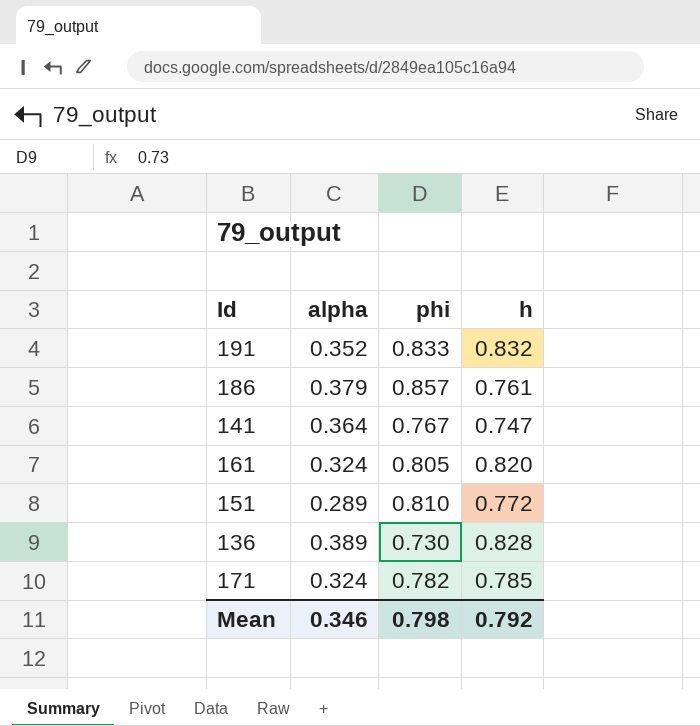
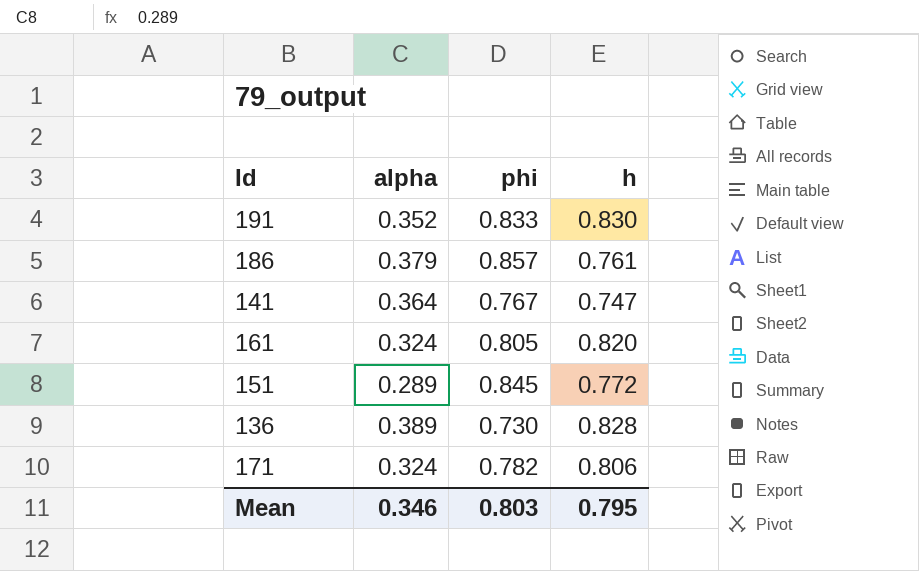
191 | h: 0.832 -> 0.830
151 | phi: 0.810 -> 0.845
171 | h: 0.785 -> 0.806
Mean | phi: 0.798 -> 0.803
Mean | h: 0.792 -> 0.795

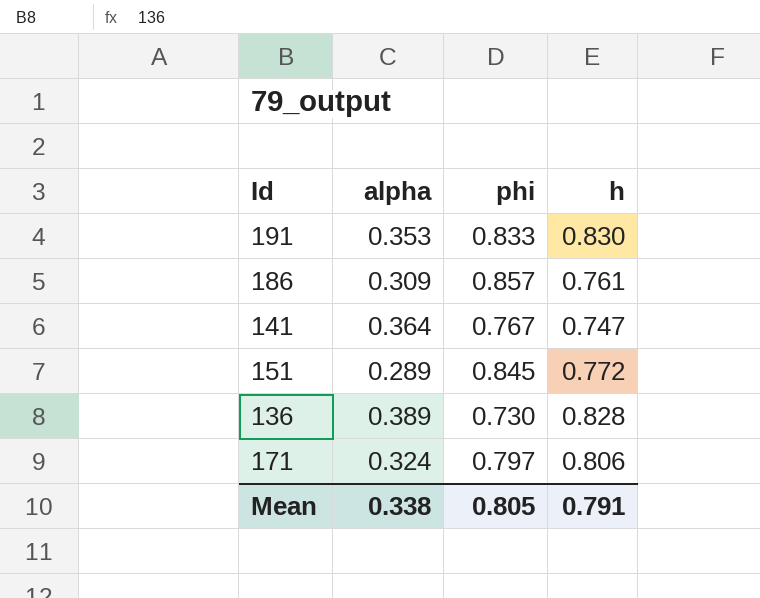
row 161: 0.324 | 0.805 | 0.820 -> none
191 | alpha: 0.352 -> 0.353
186 | alpha: 0.379 -> 0.309
171 | phi: 0.782 -> 0.797
Mean | alpha: 0.346 -> 0.338
Mean | phi: 0.803 -> 0.805
Mean | h: 0.795 -> 0.791

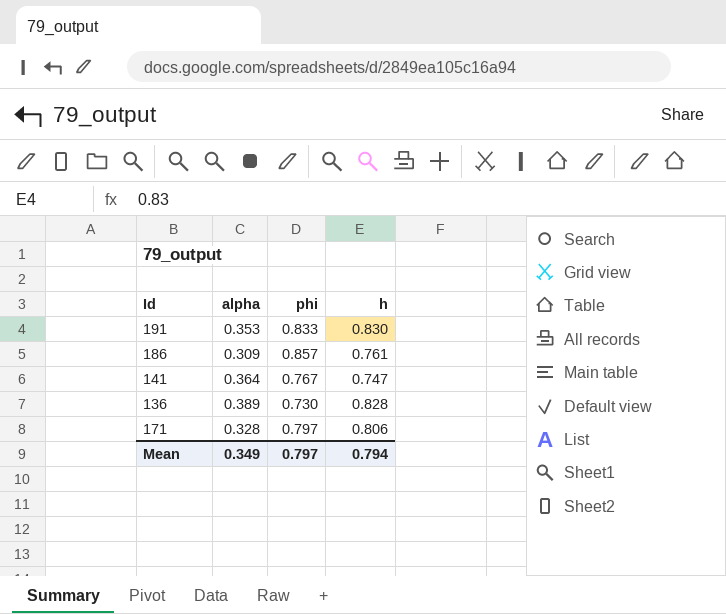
row 151: 0.289 | 0.845 | 0.772 -> none
171 | alpha: 0.324 -> 0.328
Mean | alpha: 0.338 -> 0.349
Mean | phi: 0.805 -> 0.797
Mean | h: 0.791 -> 0.794

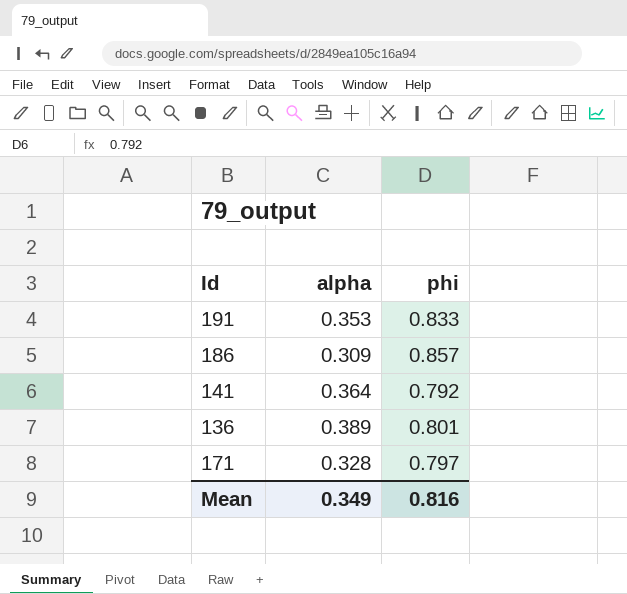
column h | position: 4 -> none
141 | phi: 0.767 -> 0.792
136 | phi: 0.730 -> 0.801
Mean | phi: 0.797 -> 0.816

